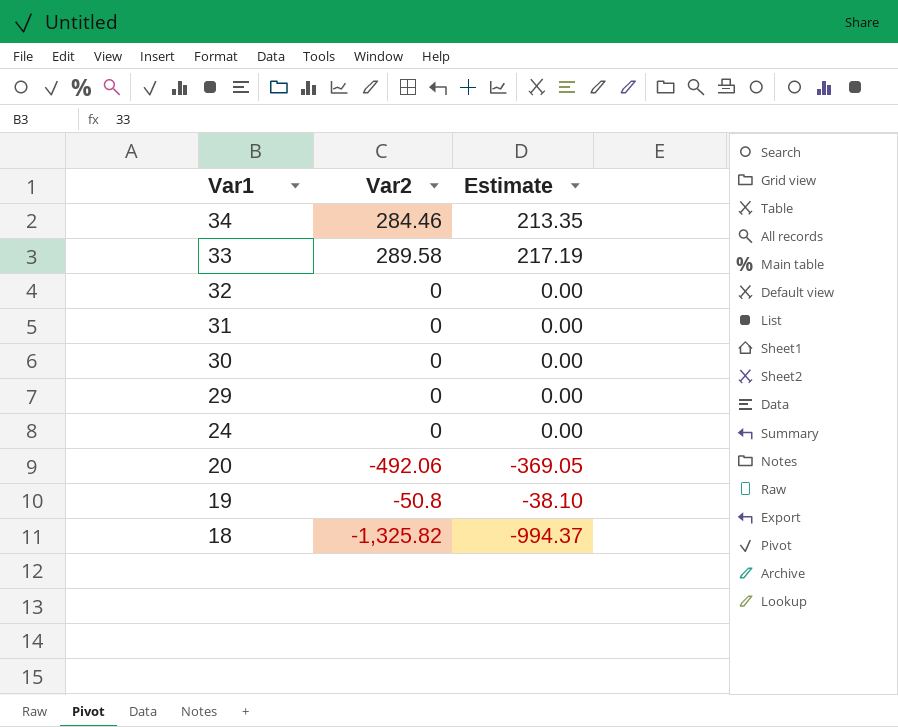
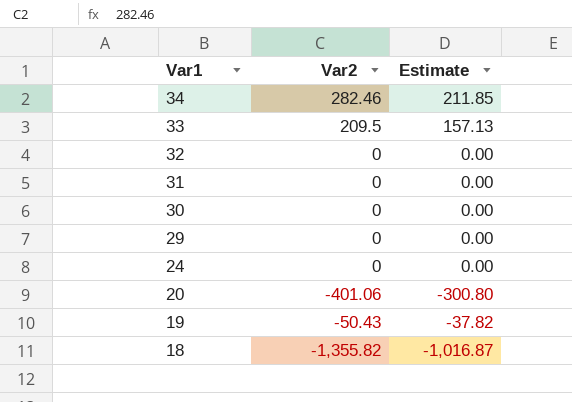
34 | Var2: 284.46 -> 282.46
34 | Estimate: 213.35 -> 211.85
33 | Var2: 289.58 -> 209.5
33 | Estimate: 217.19 -> 157.13
20 | Var2: -492.06 -> -401.06
20 | Estimate: -369.05 -> -300.80
19 | Var2: -50.8 -> -50.43
19 | Estimate: -38.10 -> -37.82
18 | Var2: -1,325.82 -> -1,355.82
18 | Estimate: -994.37 -> -1,016.87

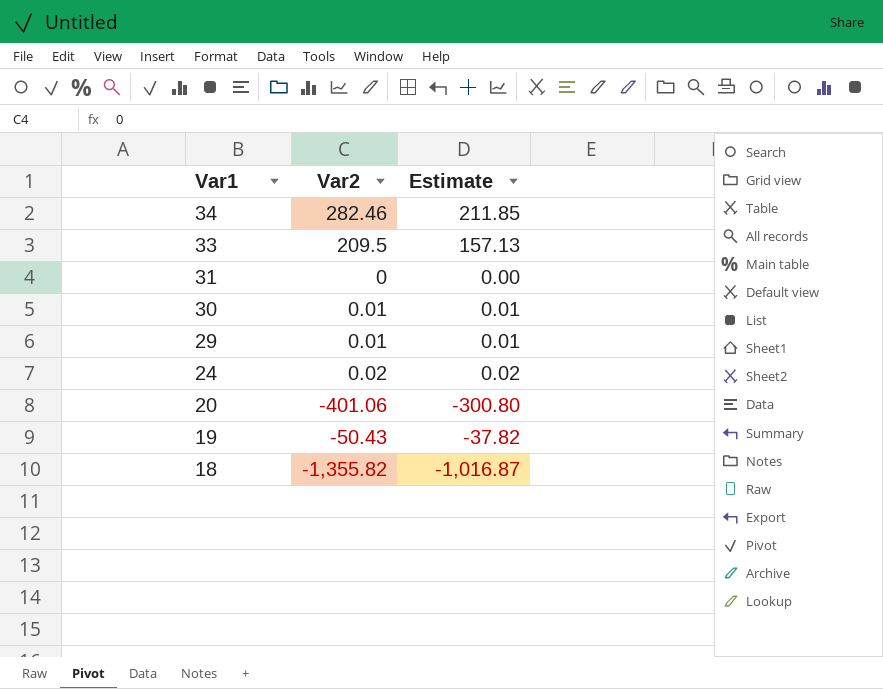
row 32: 0 | 0.00 -> none
30 | Var2: 0 -> 0.01
30 | Estimate: 0.00 -> 0.01
29 | Var2: 0 -> 0.01
29 | Estimate: 0.00 -> 0.01
24 | Var2: 0 -> 0.02
24 | Estimate: 0.00 -> 0.02

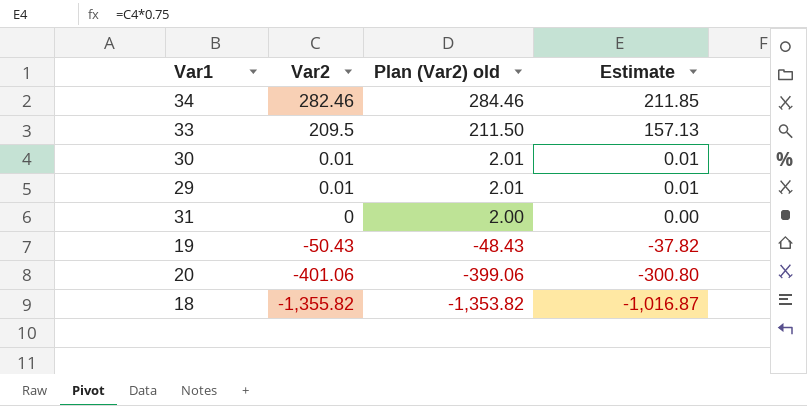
row order: Var1 descending -> Var2 descending
column Plan (Var2) old | formula: none -> [Var2] + 2
row 24: 0.02 | 0.02 -> none

